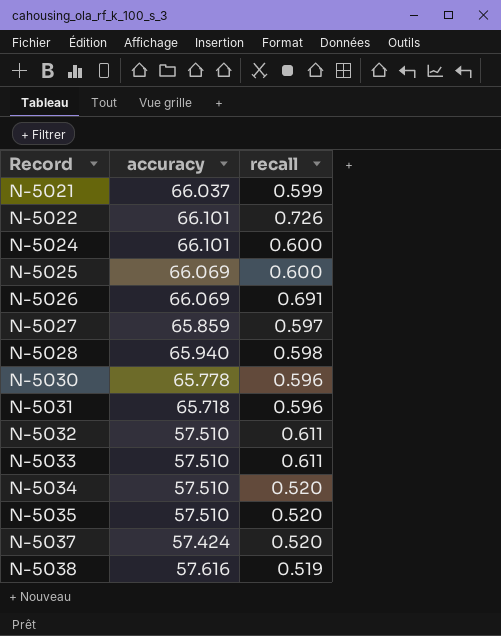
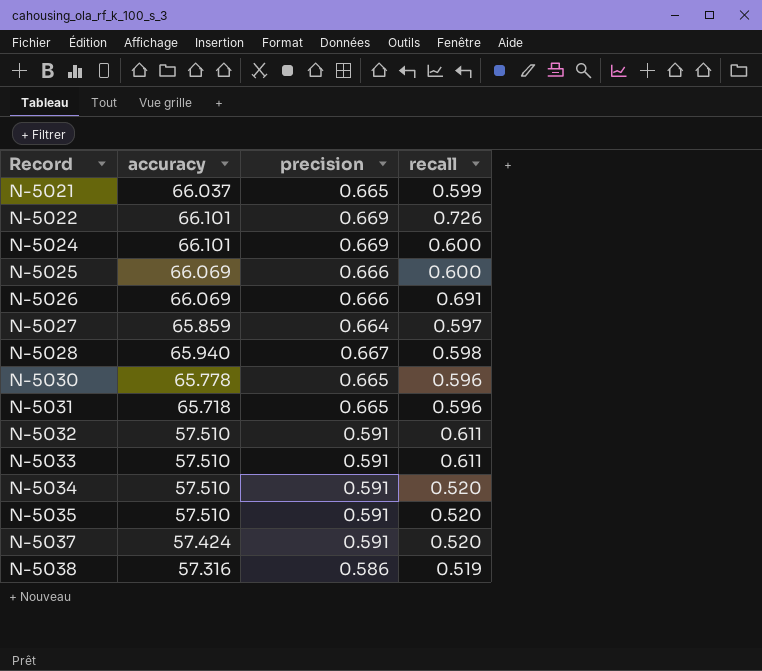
column precision | position: none -> 3
N-5038 | accuracy: 57.616 -> 57.316

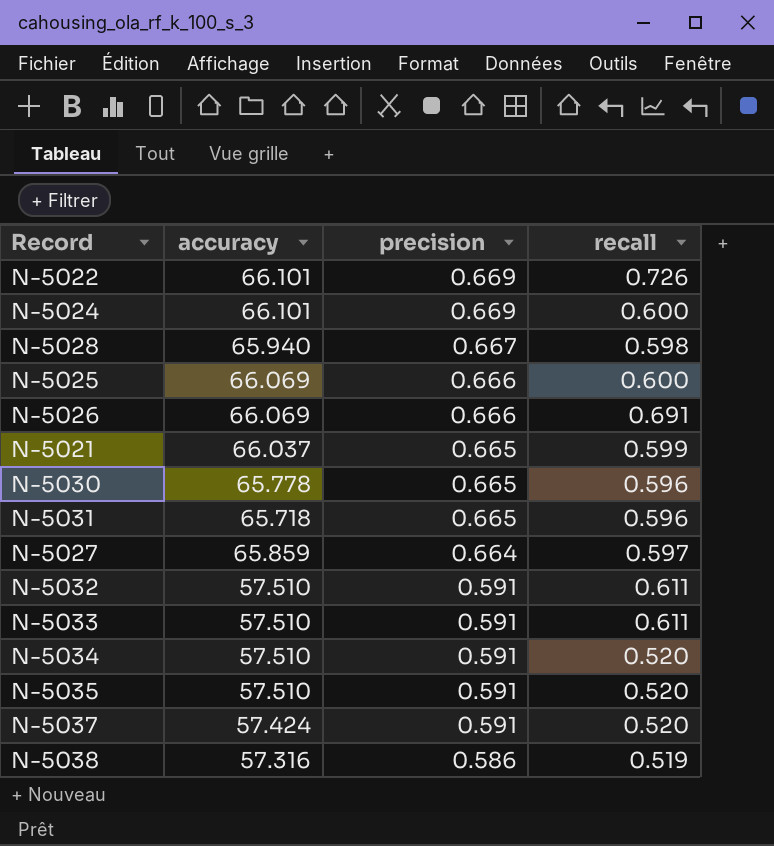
row order: Record ascending -> precision descending

